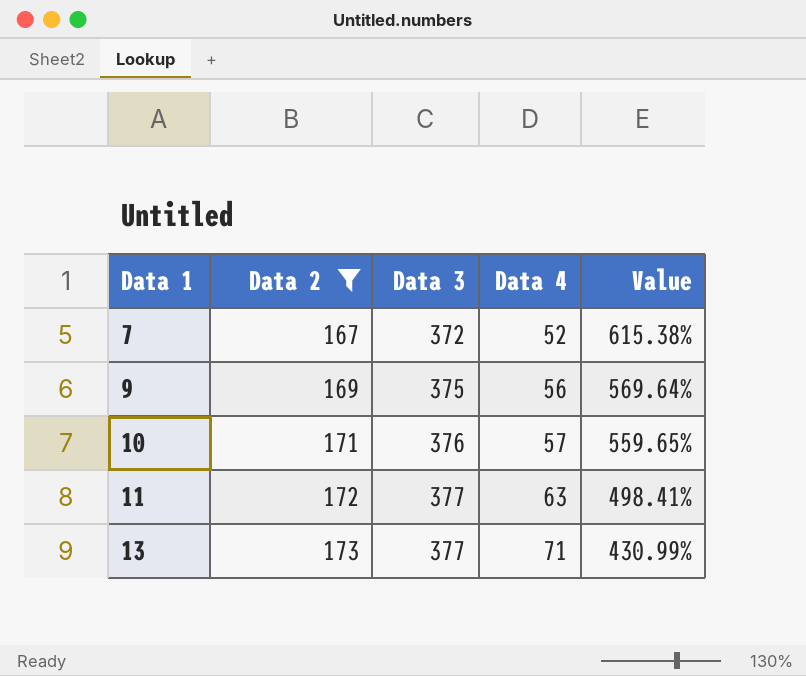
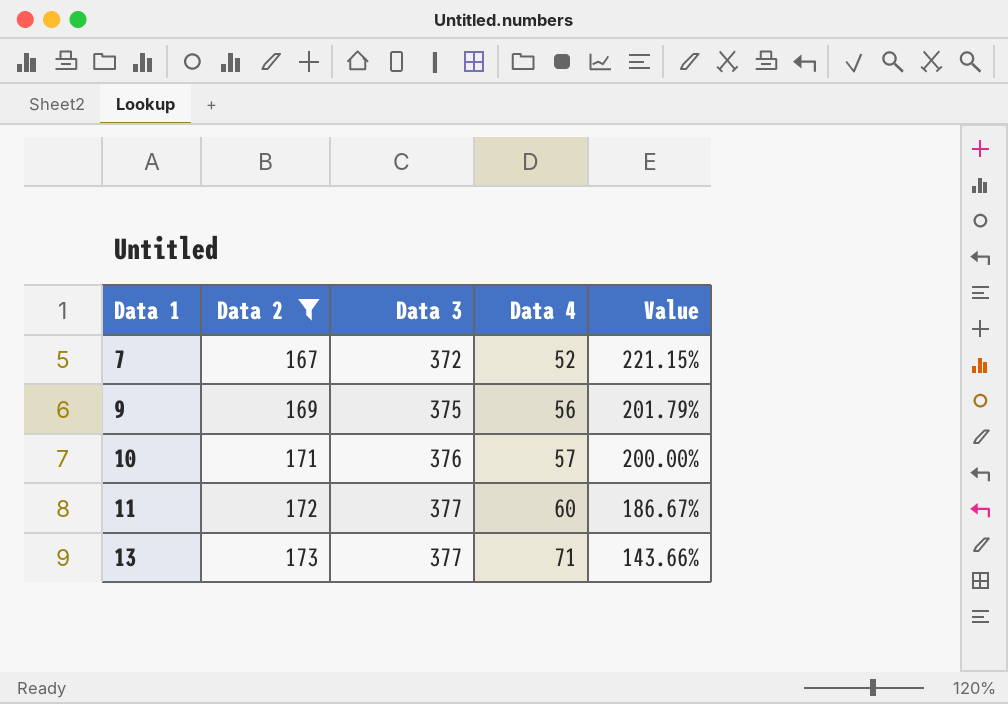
column Value | formula: ([Data 3] - [Data 4]) / [Data 4] -> ([Data 2] - [Data 4]) / [Data 4]
11 | Data 4: 63 -> 60

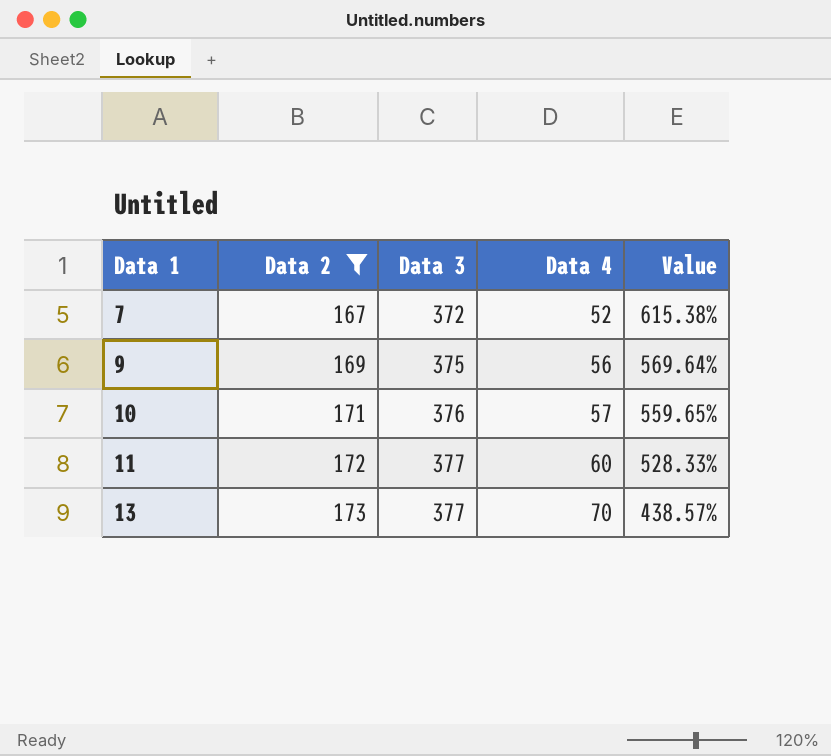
column Value | formula: ([Data 2] - [Data 4]) / [Data 4] -> ([Data 3] - [Data 4]) / [Data 4]
13 | Data 4: 71 -> 70

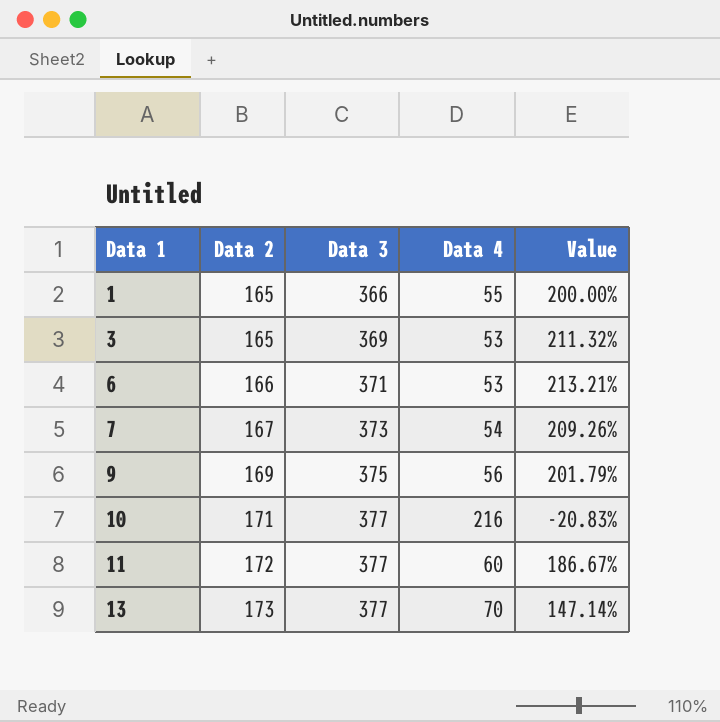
filter: Data 2 >= 167 -> none
column Value | formula: ([Data 3] - [Data 4]) / [Data 4] -> ([Data 2] - [Data 4]) / [Data 4]
7 | Data 3: 372 -> 373
7 | Data 4: 52 -> 54
10 | Data 3: 376 -> 377
10 | Data 4: 57 -> 216

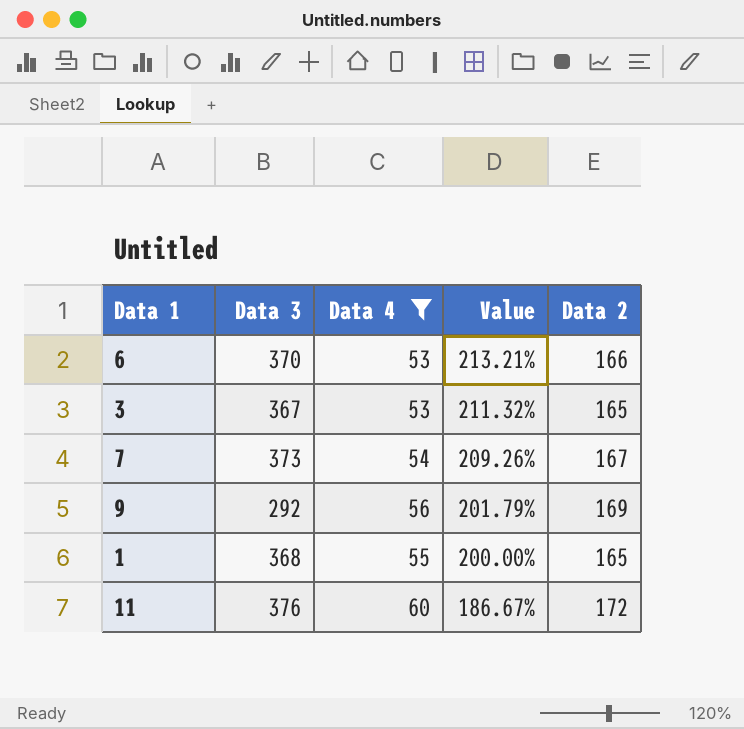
filter: none -> Data 4 <= 60
row order: Data 1 ascending -> Value descending
column Data 2 | position: 2 -> 5
6 | Data 3: 371 -> 370
3 | Data 3: 369 -> 367
9 | Data 3: 375 -> 292
1 | Data 3: 366 -> 368
11 | Data 3: 377 -> 376

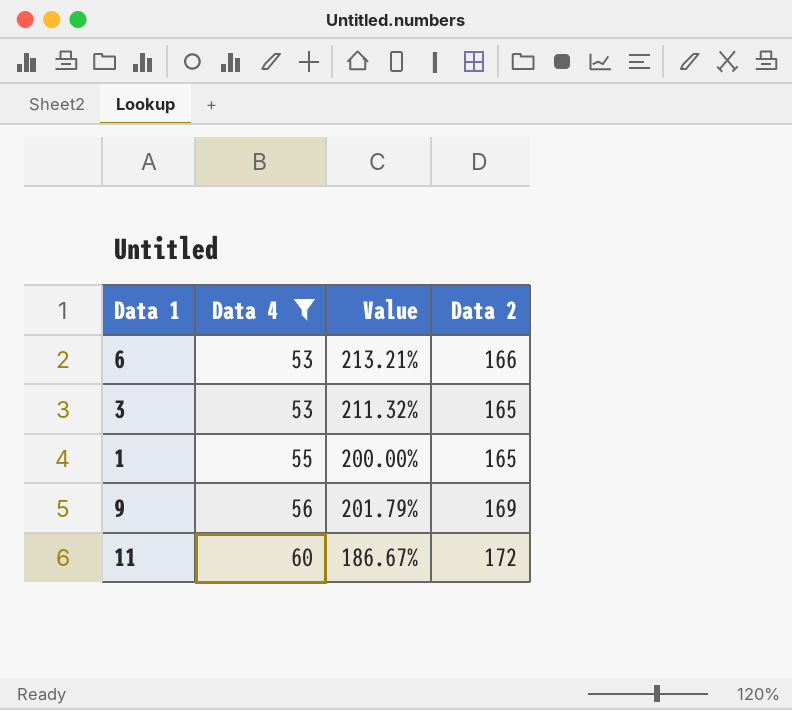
row order: Value descending -> Data 4 ascending
column Data 3 | position: 2 -> none
row 7: 373 | 54 | 209.26% | 167 -> none

